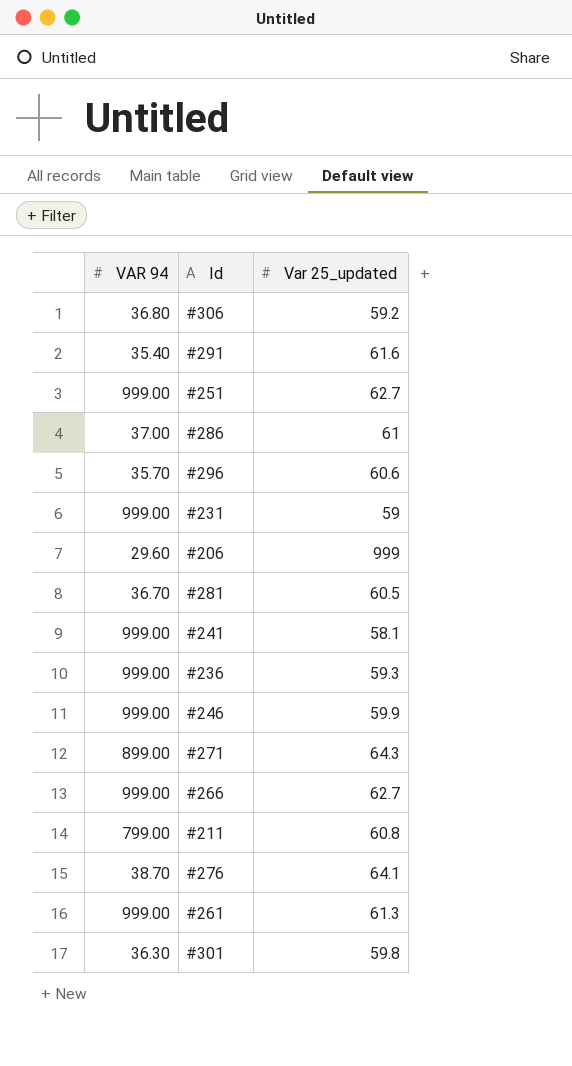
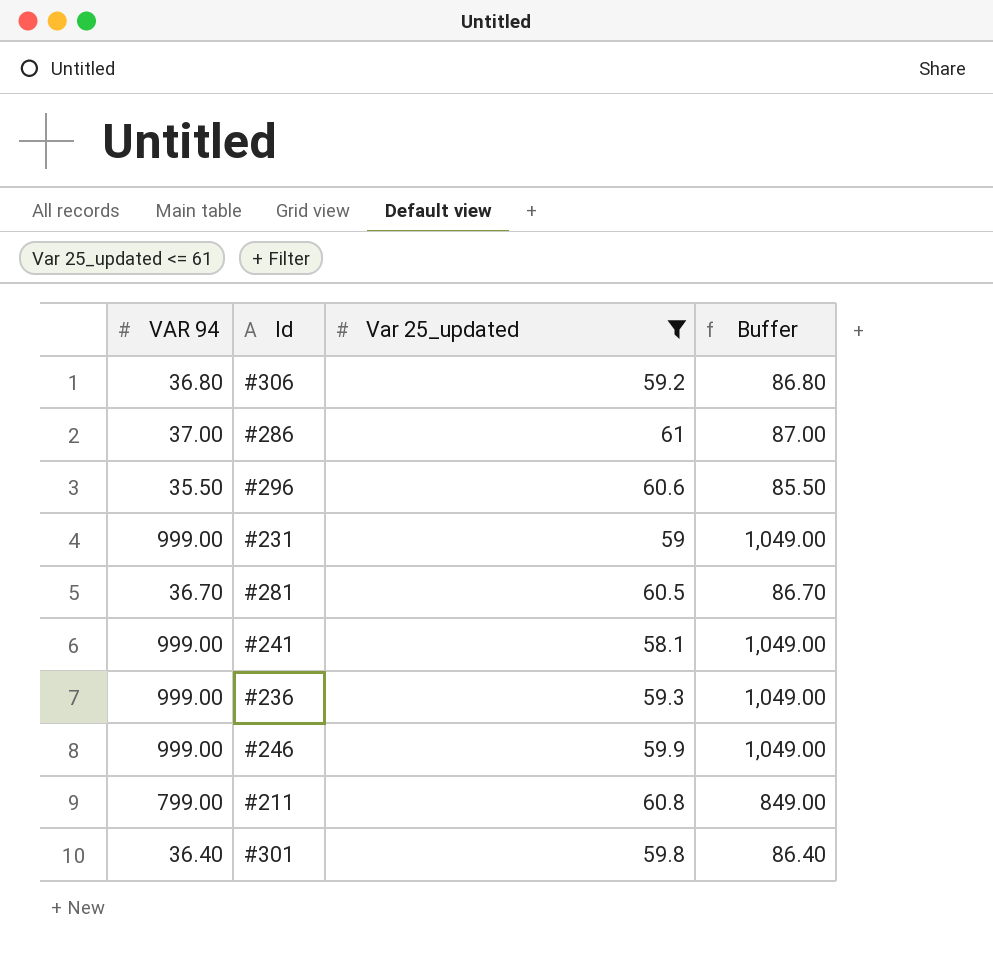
filter: none -> Var 25_updated <= 61
column Buffer | formula: none -> [VAR 94] + 50
#296 | VAR 94: 35.70 -> 35.50
#301 | VAR 94: 36.30 -> 36.40

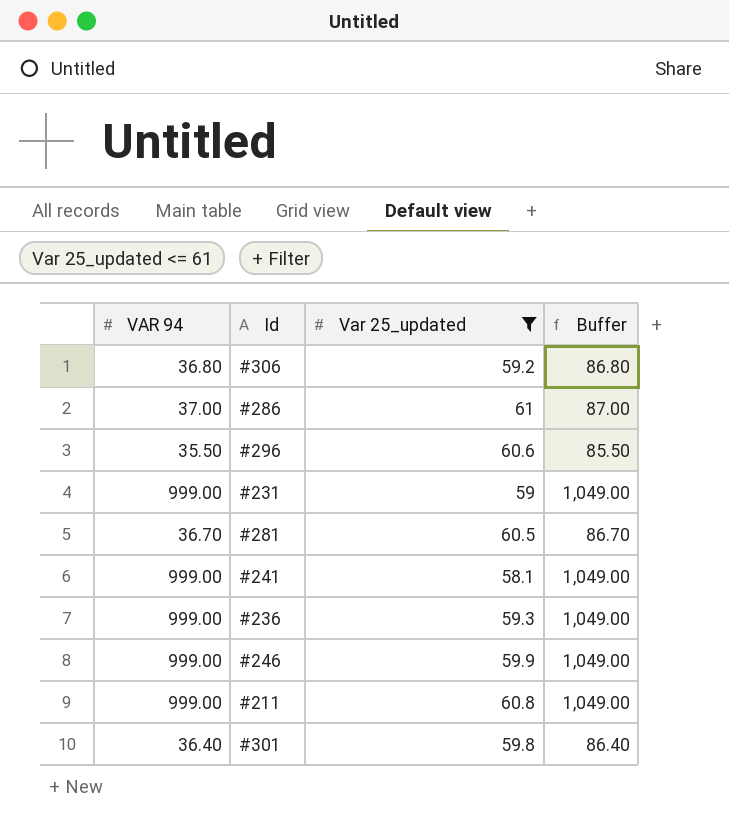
#211 | VAR 94: 799.00 -> 999.00
#211 | Buffer: 849.00 -> 1,049.00

